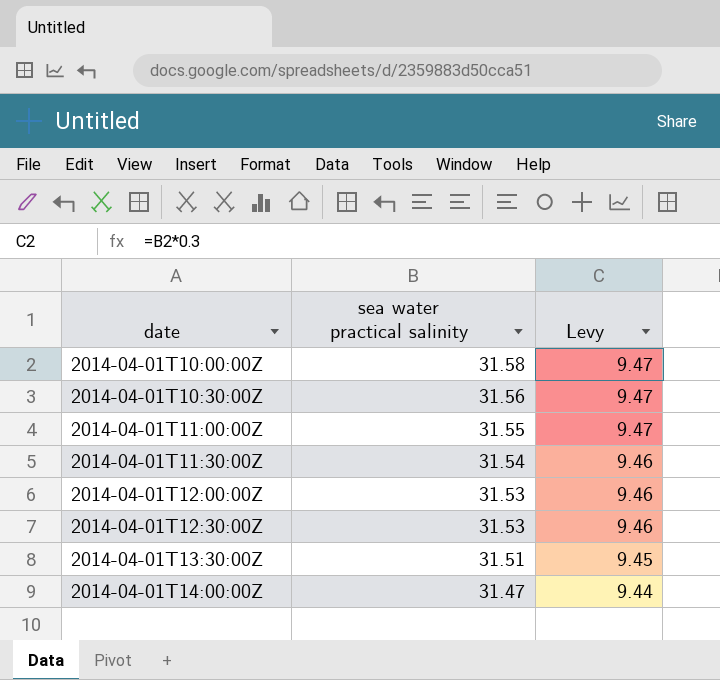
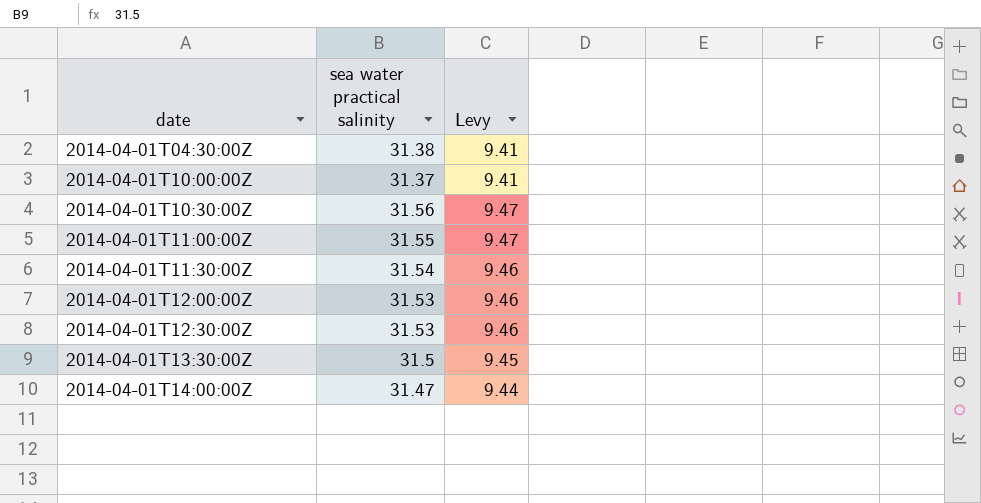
row 2014-04-01T04:30:00Z: none -> 31.38 | 9.41
2014-04-01T10:00:00Z | sea water practical salinity: 31.58 -> 31.37
2014-04-01T10:00:00Z | Levy: 9.47 -> 9.41
2014-04-01T13:30:00Z | sea water practical salinity: 31.51 -> 31.5

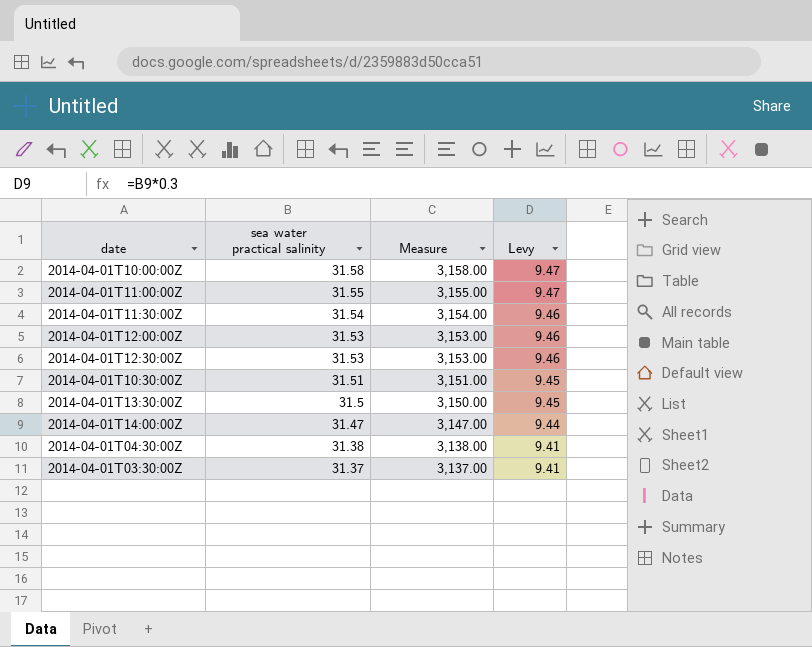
row order: date ascending -> sea water practical salinity descending
column Measure | formula: none -> [sea water practical salinity] * 100
2014-04-01T10:00:00Z | sea water practical salinity: 31.37 -> 31.58
2014-04-01T10:00:00Z | Levy: 9.41 -> 9.47
2014-04-01T10:30:00Z | sea water practical salinity: 31.56 -> 31.51
2014-04-01T10:30:00Z | Levy: 9.47 -> 9.45
row 2014-04-01T03:30:00Z: none -> 31.37 | 3,137.00 | 9.41

